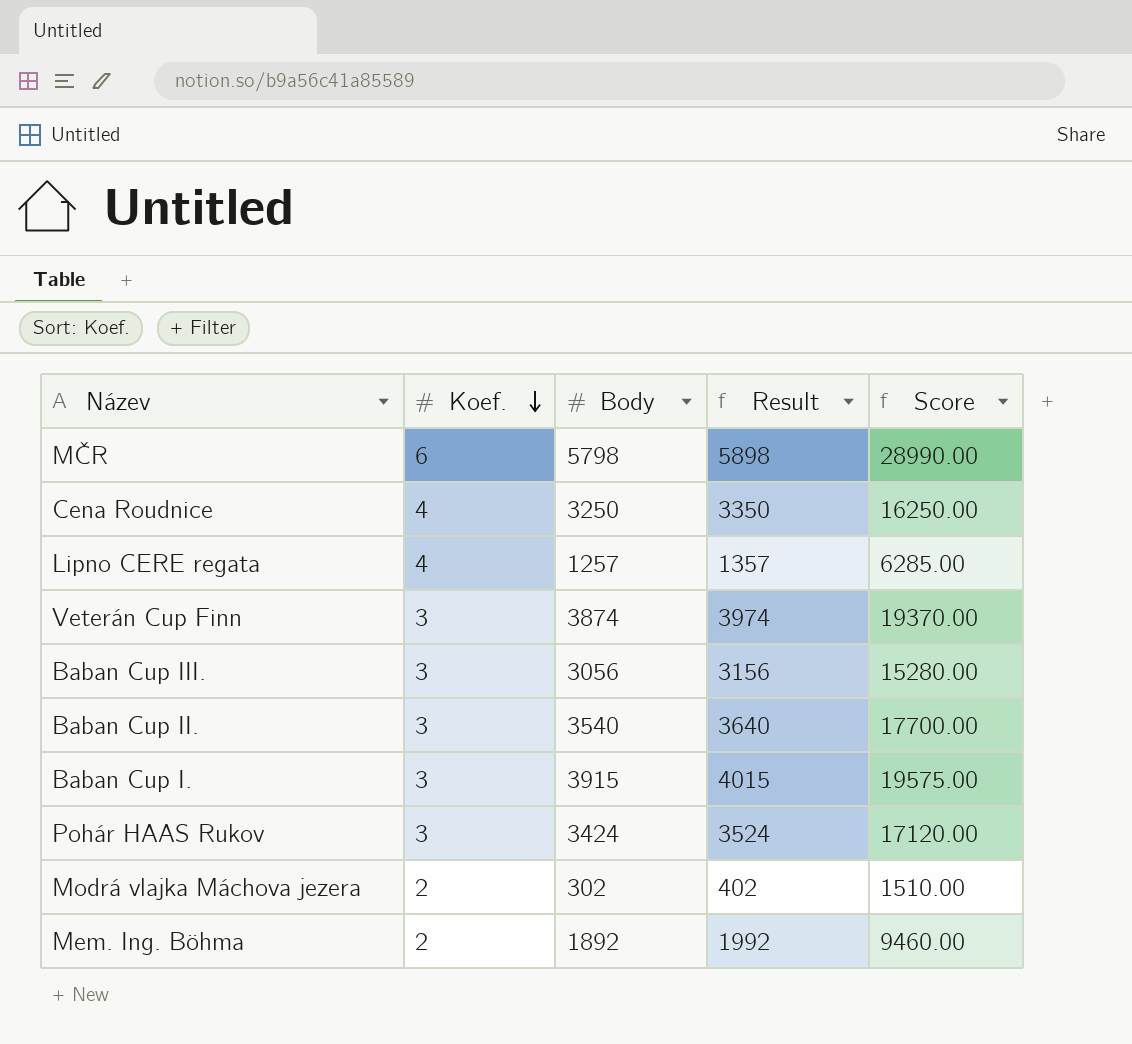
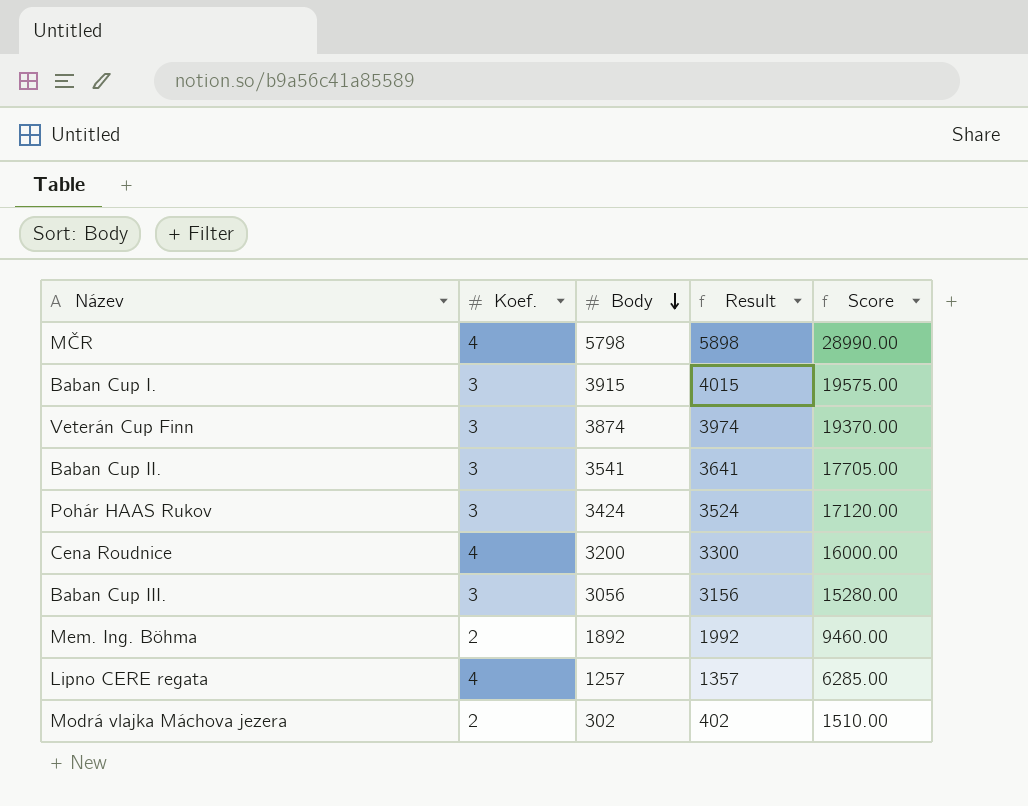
row order: Koef. descending -> Body descending
MČR | Koef.: 6 -> 4
Baban Cup II. | Body: 3540 -> 3541
Baban Cup II. | Result: 3640 -> 3641
Baban Cup II. | Score: 17700.00 -> 17705.00
Cena Roudnice | Body: 3250 -> 3200
Cena Roudnice | Result: 3350 -> 3300
Cena Roudnice | Score: 16250.00 -> 16000.00

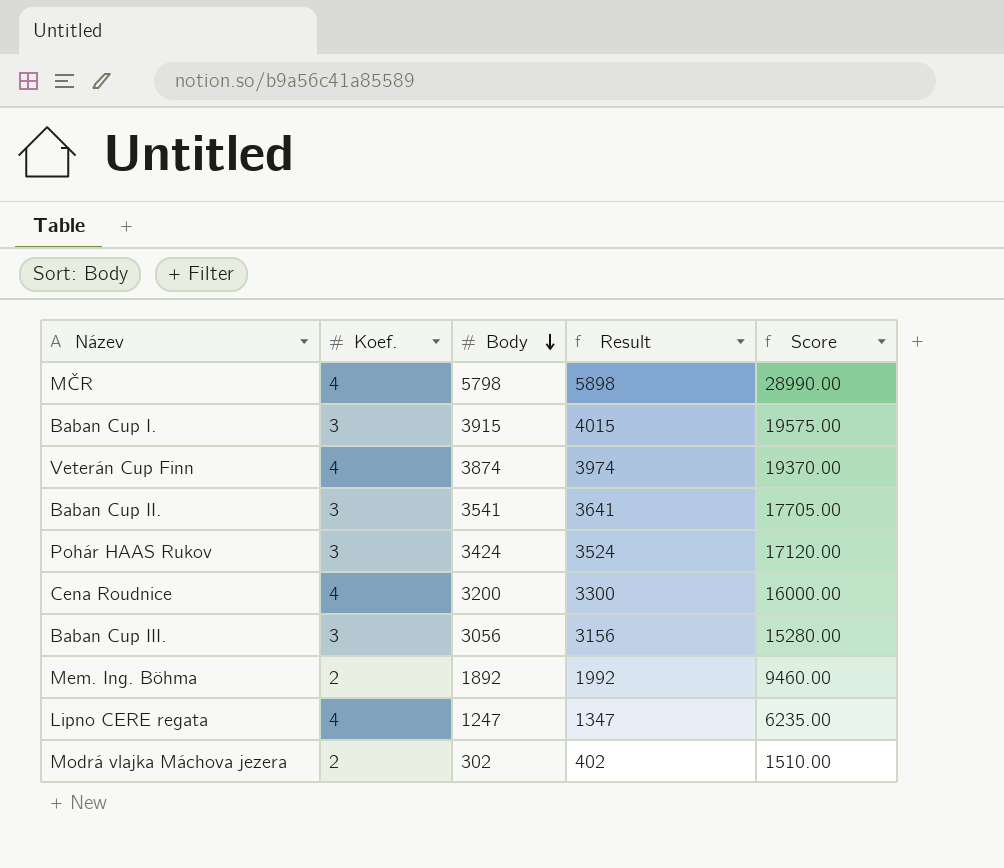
Veterán Cup Finn | Koef.: 3 -> 4
Lipno CERE regata | Body: 1257 -> 1247
Lipno CERE regata | Result: 1357 -> 1347
Lipno CERE regata | Score: 6285.00 -> 6235.00

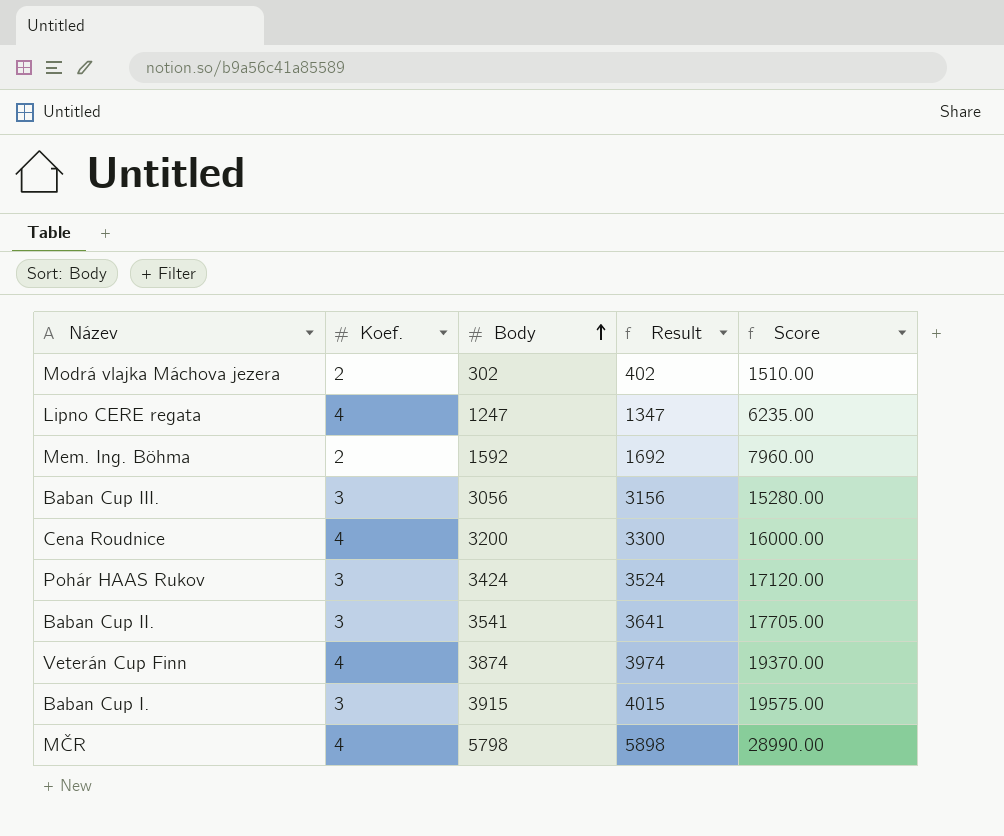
row order: Body descending -> Body ascending
Mem. Ing. Böhma | Body: 1892 -> 1592
Mem. Ing. Böhma | Result: 1992 -> 1692
Mem. Ing. Böhma | Score: 9460.00 -> 7960.00

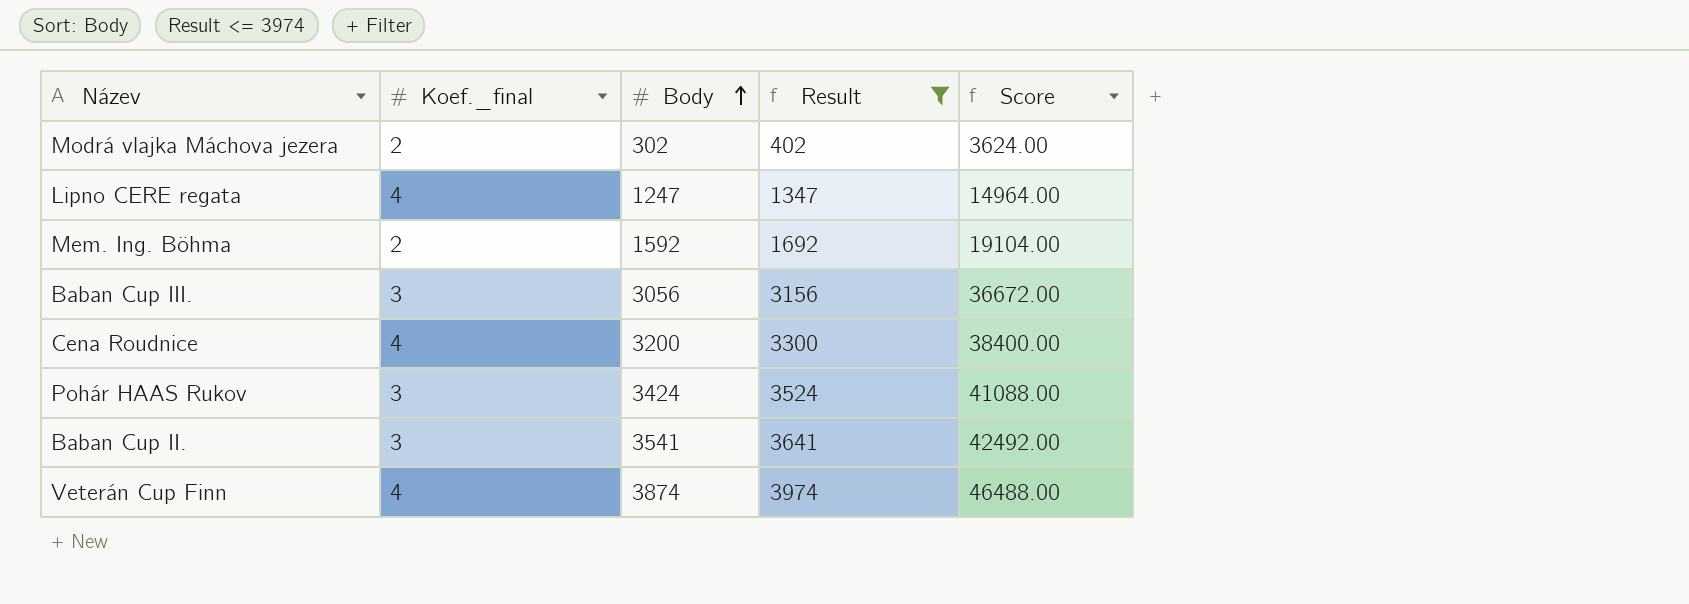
filter: none -> Result <= 3974
column name: Koef. -> Koef._final
column Score | formula: [Body] * 5 -> [Body] * 12

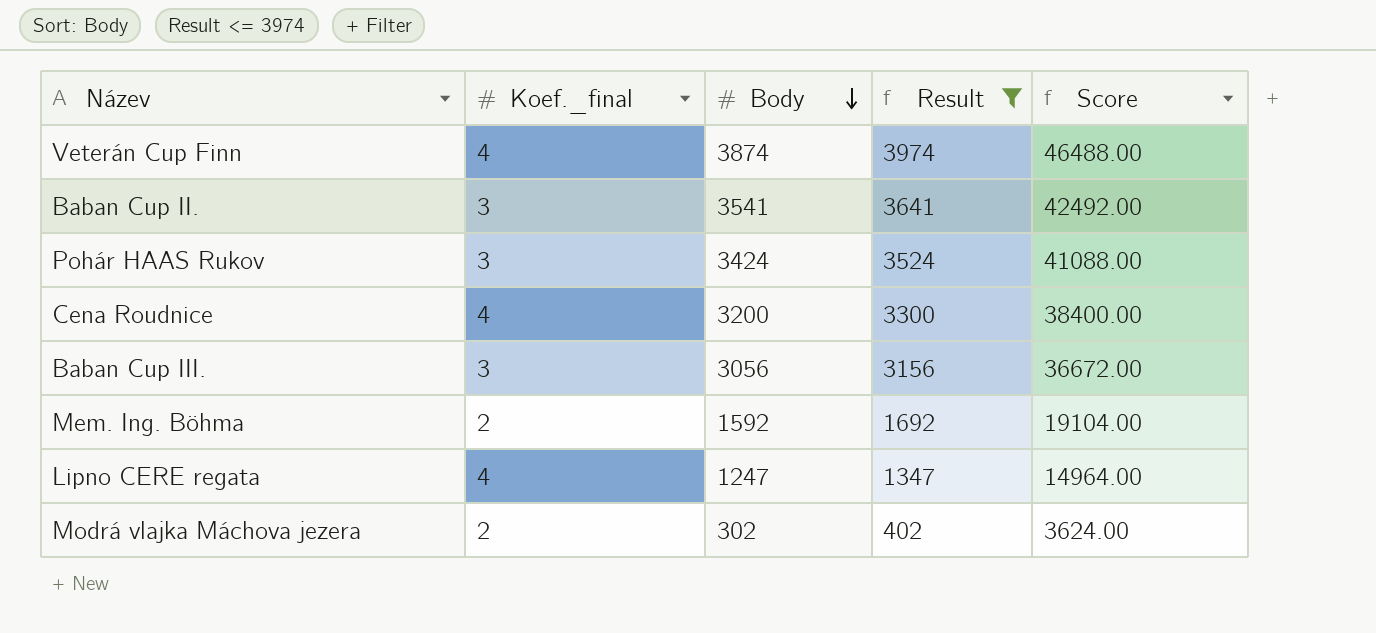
row order: Body ascending -> Body descending

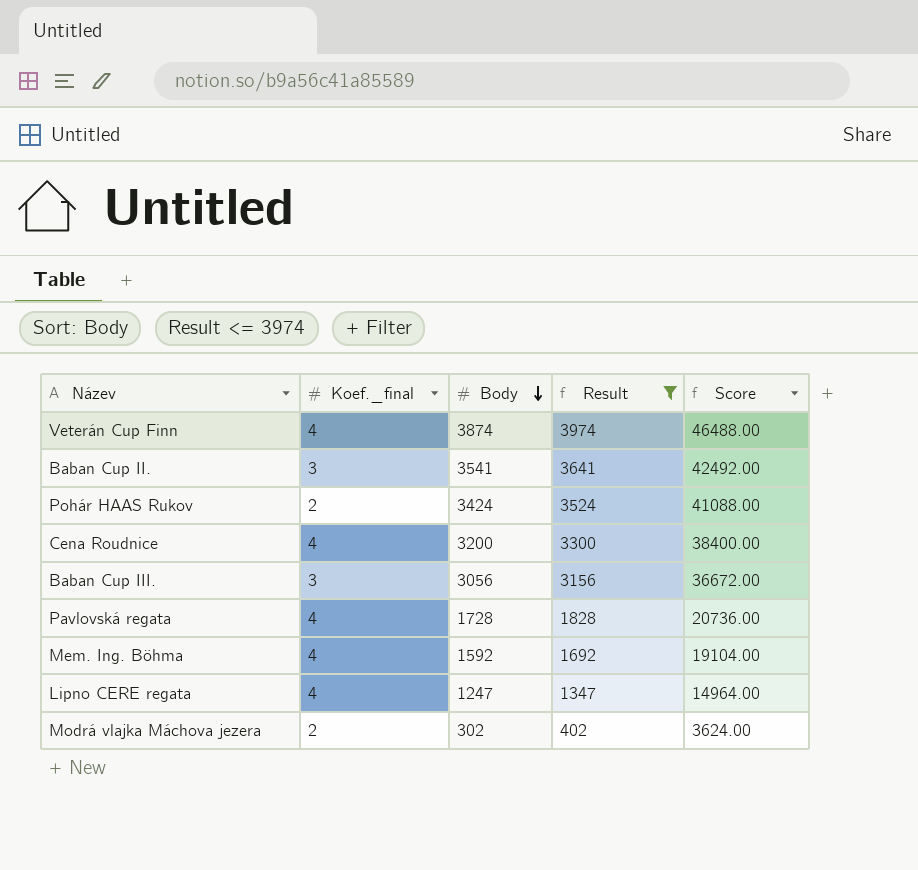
Pohár HAAS Rukov | Koef._final: 3 -> 2
row Pavlovská regata: none -> 4 | 1728 | 1828 | 20736.00
Mem. Ing. Böhma | Koef._final: 2 -> 4

